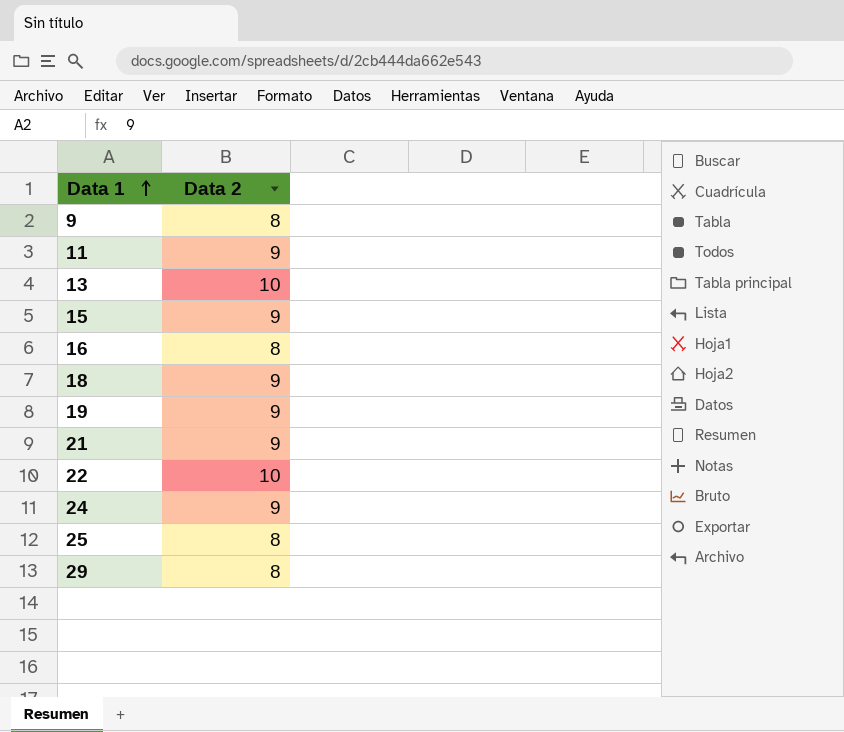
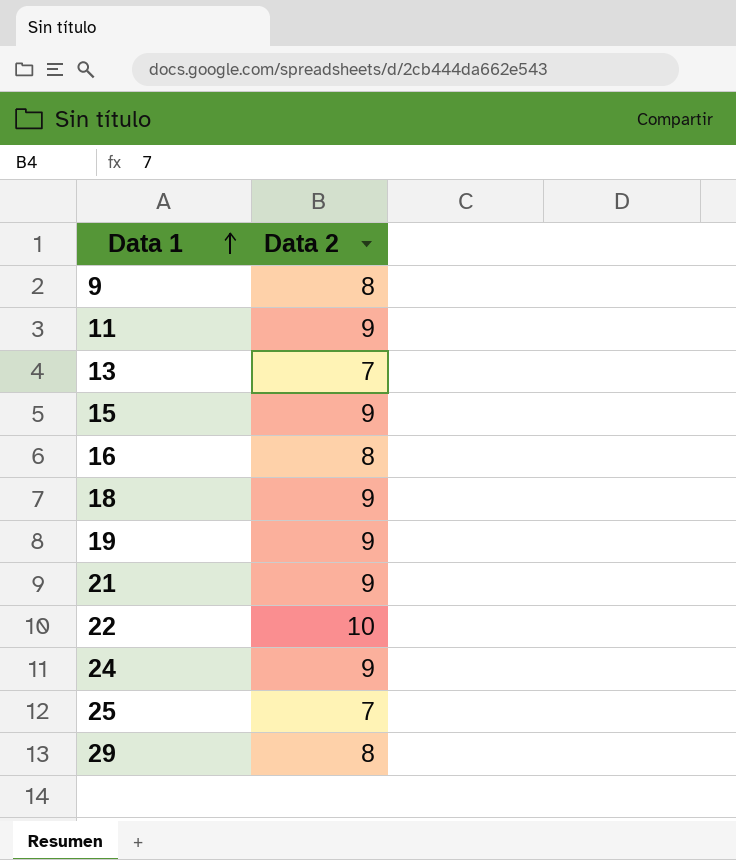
13 | Data 2: 10 -> 7
25 | Data 2: 8 -> 7

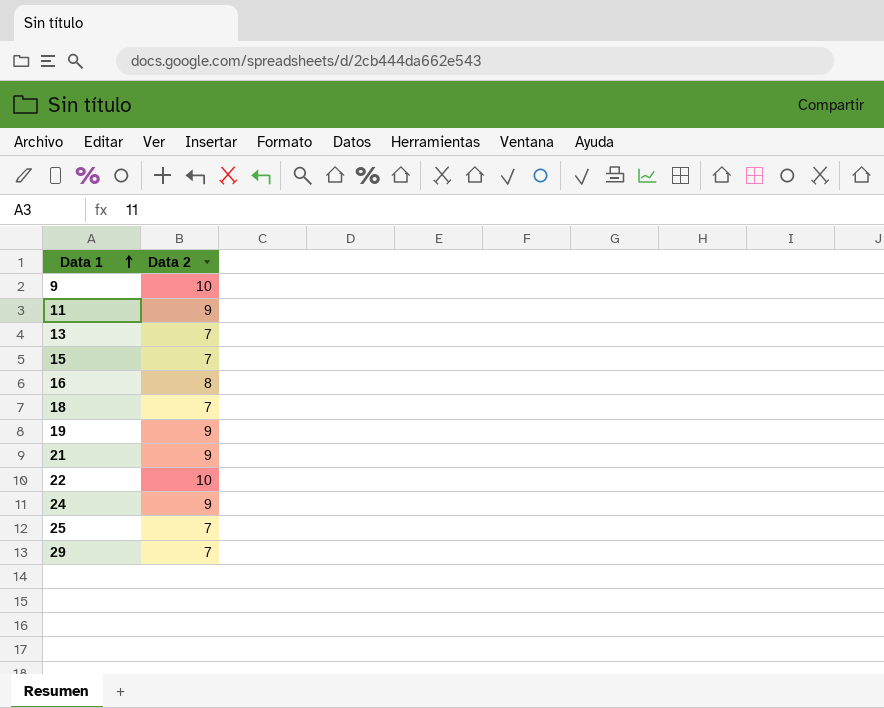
9 | Data 2: 8 -> 10
15 | Data 2: 9 -> 7
18 | Data 2: 9 -> 7
29 | Data 2: 8 -> 7

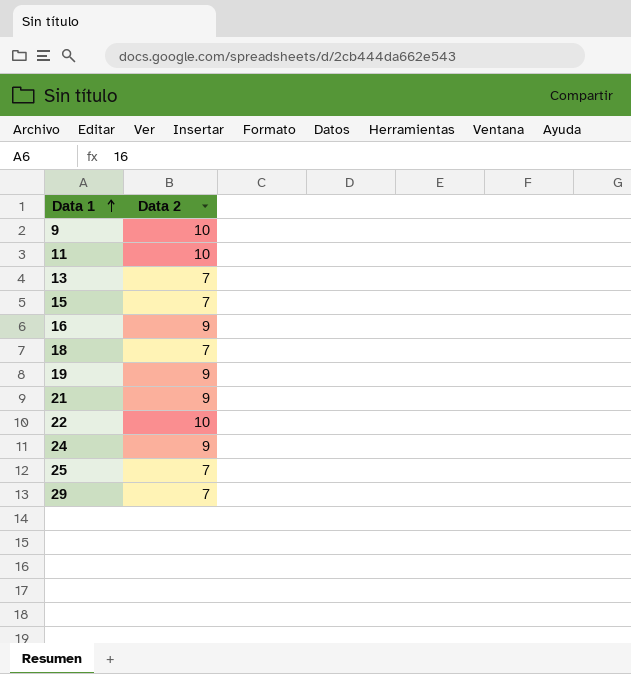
11 | Data 2: 9 -> 10
16 | Data 2: 8 -> 9

